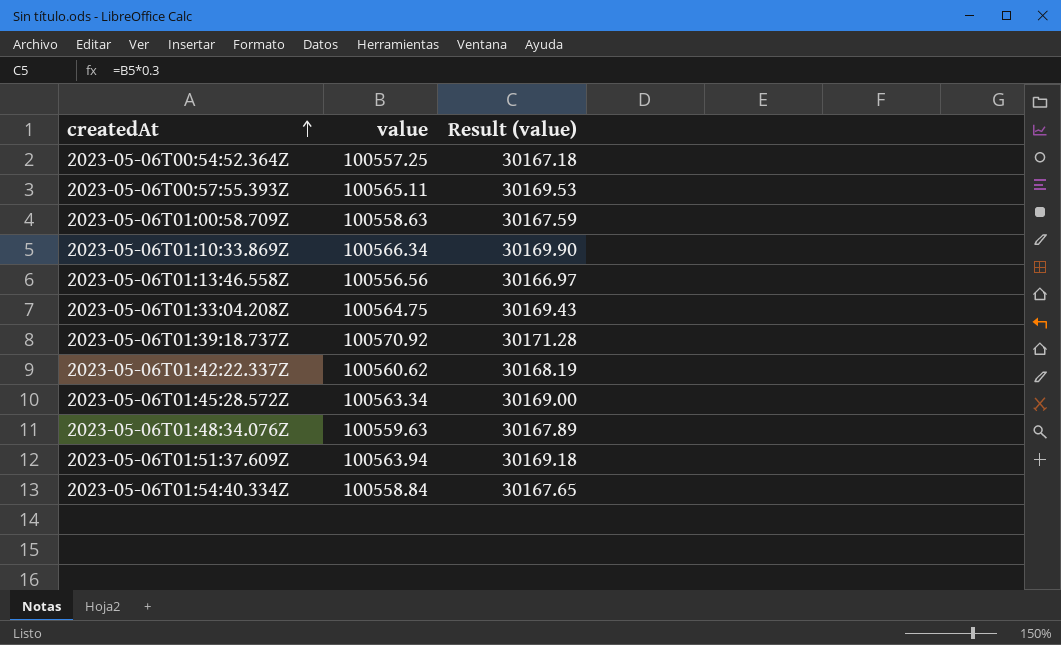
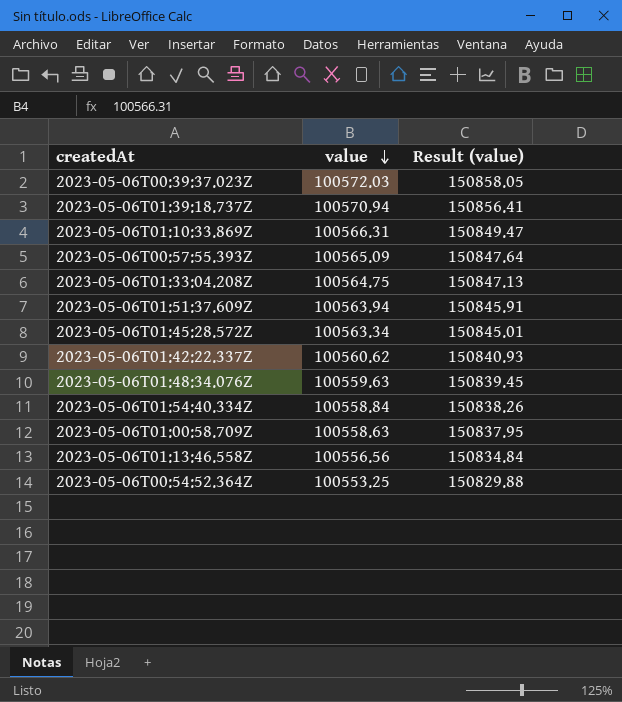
row order: createdAt ascending -> value descending
column Result (value) | formula: [value] * 0.3 -> [value] * 1.5
row 2023-05-06T00:39:37.023Z: none -> 100572.03 | 150858.05
2023-05-06T01:39:18.737Z | value: 100570.92 -> 100570.94
2023-05-06T01:10:33.869Z | value: 100566.34 -> 100566.31
2023-05-06T00:57:55.393Z | value: 100565.11 -> 100565.09
2023-05-06T00:54:52.364Z | value: 100557.25 -> 100553.25

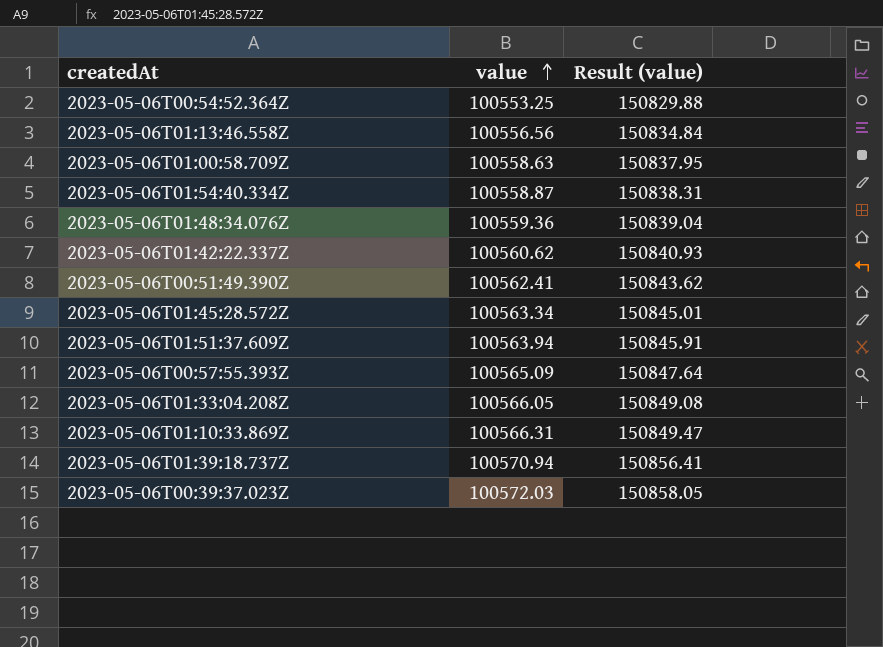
row order: value descending -> value ascending
2023-05-06T01:54:40.334Z | value: 100558.84 -> 100558.87
2023-05-06T01:54:40.334Z | Result (value): 150838.26 -> 150838.31
2023-05-06T01:48:34.076Z | value: 100559.63 -> 100559.36
2023-05-06T01:48:34.076Z | Result (value): 150839.45 -> 150839.04
row 2023-05-06T00:51:49.390Z: none -> 100562.41 | 150843.62
2023-05-06T01:33:04.208Z | value: 100564.75 -> 100566.05
2023-05-06T01:33:04.208Z | Result (value): 150847.13 -> 150849.08

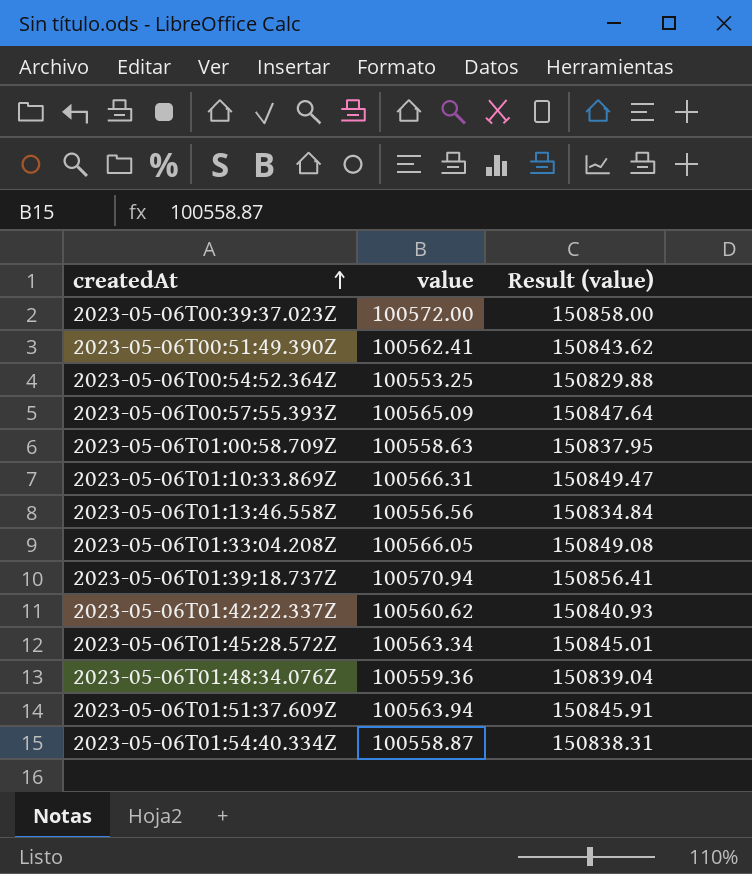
row order: value ascending -> createdAt ascending
2023-05-06T00:39:37.023Z | value: 100572.03 -> 100572.00
2023-05-06T00:39:37.023Z | Result (value): 150858.05 -> 150858.00

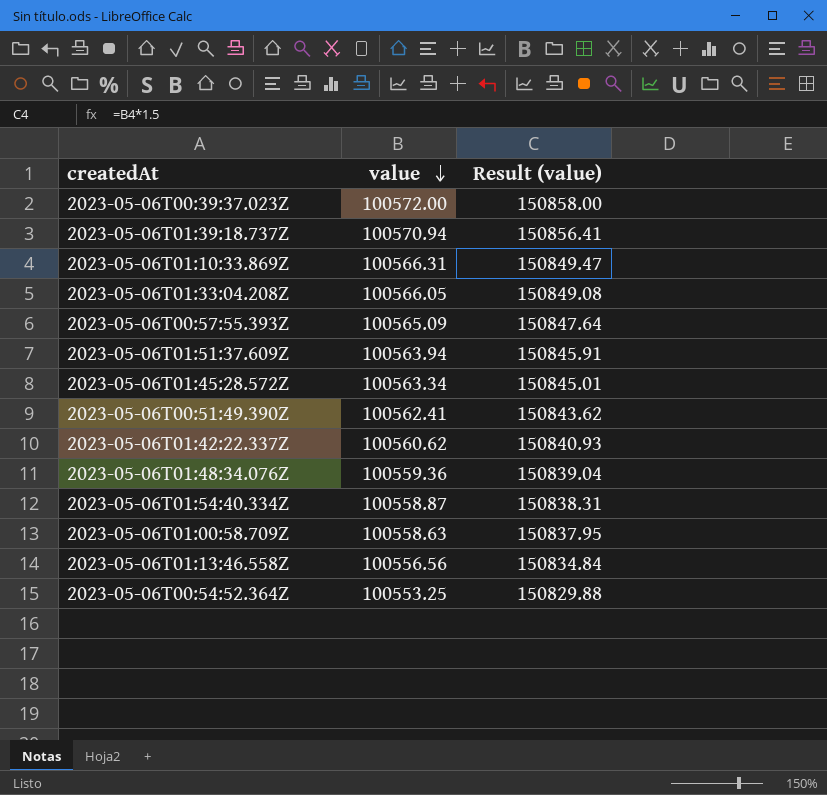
row order: createdAt ascending -> value descending

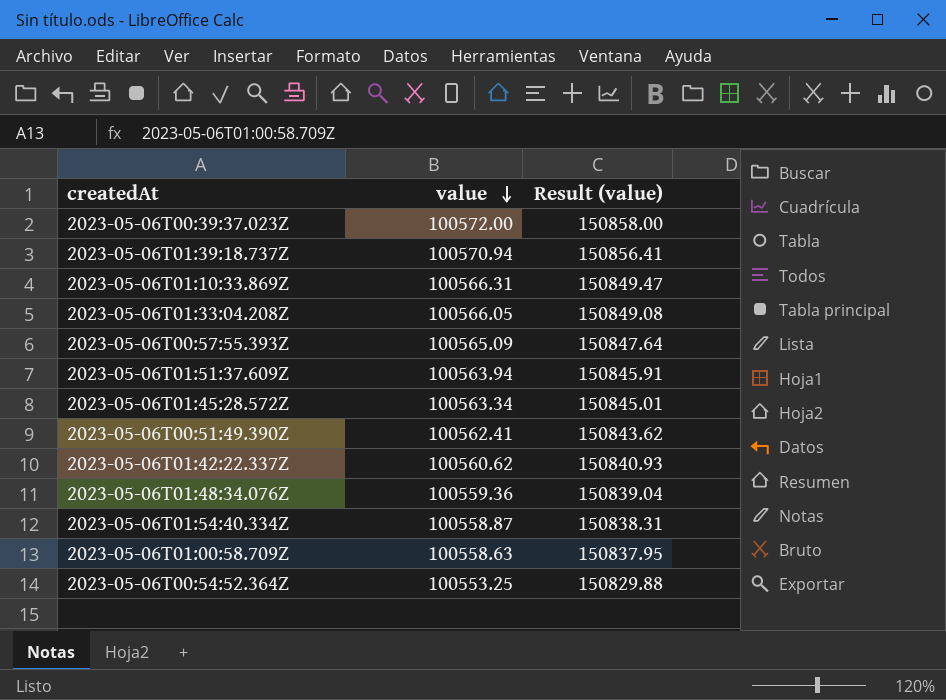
row 2023-05-06T01:13:46.558Z: 100556.56 | 150834.84 -> none

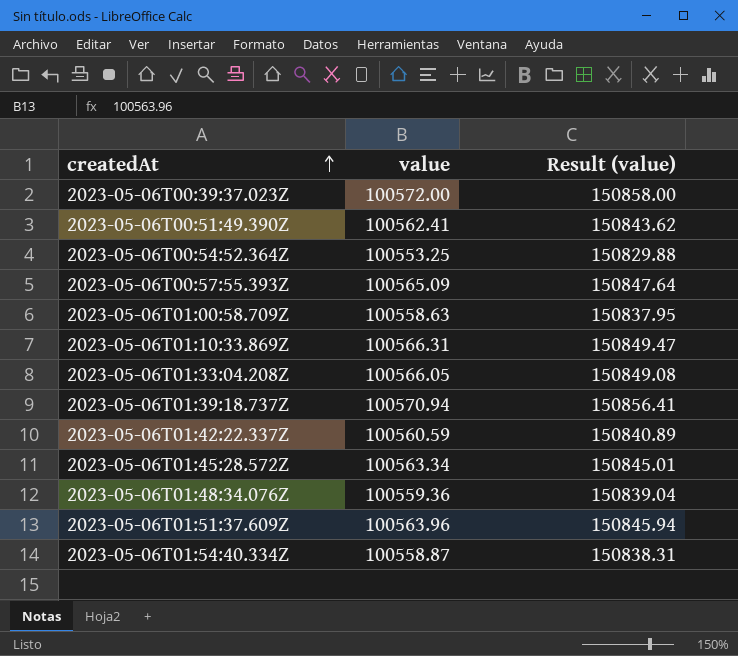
row order: value descending -> createdAt ascending
2023-05-06T01:42:22.337Z | value: 100560.62 -> 100560.59
2023-05-06T01:42:22.337Z | Result (value): 150840.93 -> 150840.89
2023-05-06T01:51:37.609Z | value: 100563.94 -> 100563.96
2023-05-06T01:51:37.609Z | Result (value): 150845.91 -> 150845.94

